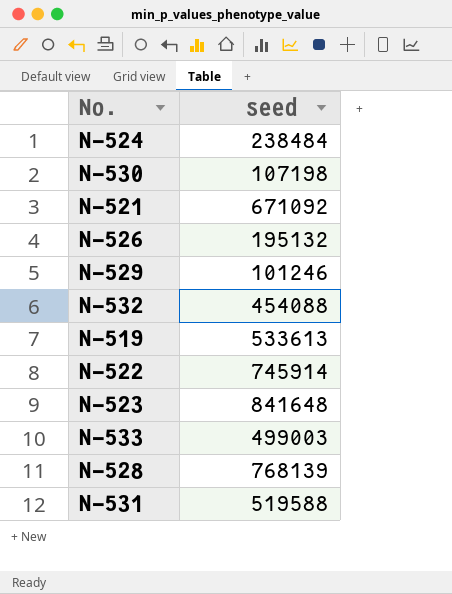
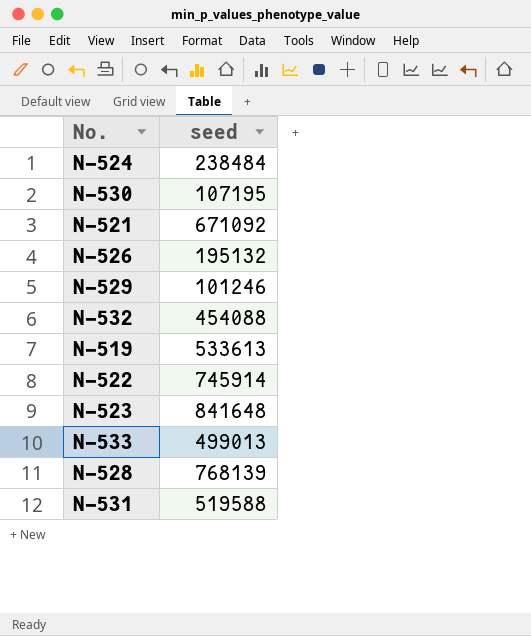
N-530 | seed: 107198 -> 107195
N-533 | seed: 499003 -> 499013

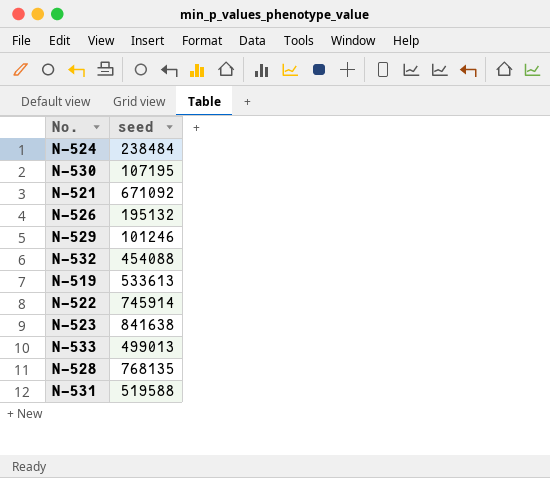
N-523 | seed: 841648 -> 841638
N-528 | seed: 768139 -> 768135

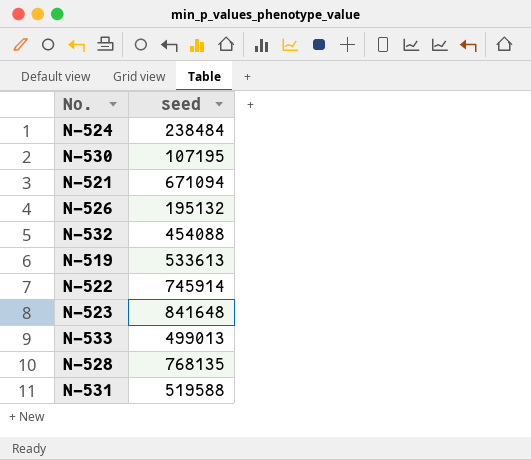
row N-529: 101246 -> none
N-521 | seed: 671092 -> 671094
N-523 | seed: 841638 -> 841648

